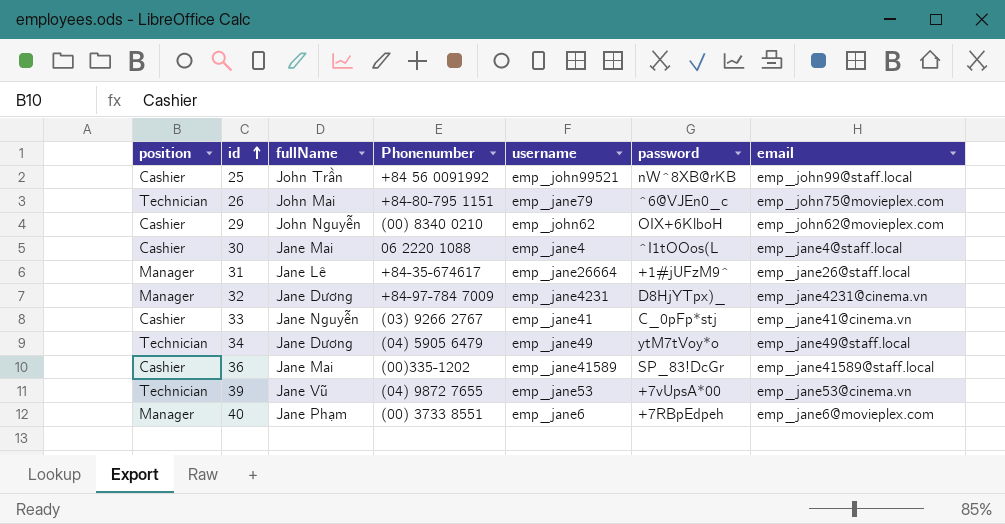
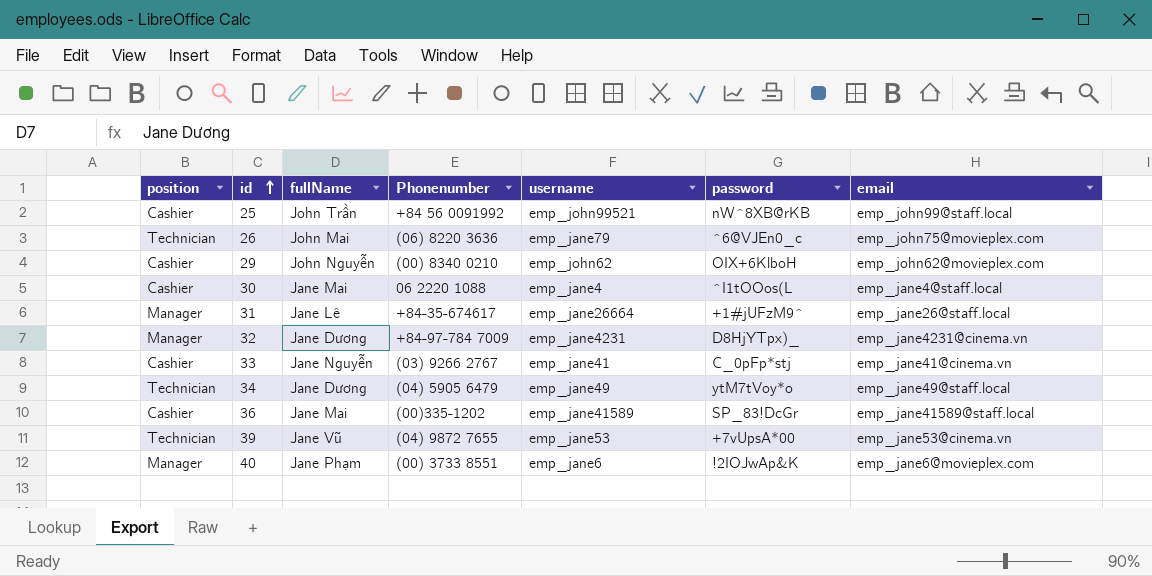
26 | Phonenumber: +84-80-795 1151 -> (06) 8220 3636
40 | password: +7RBpEdpeh -> !2IOJwAp&K

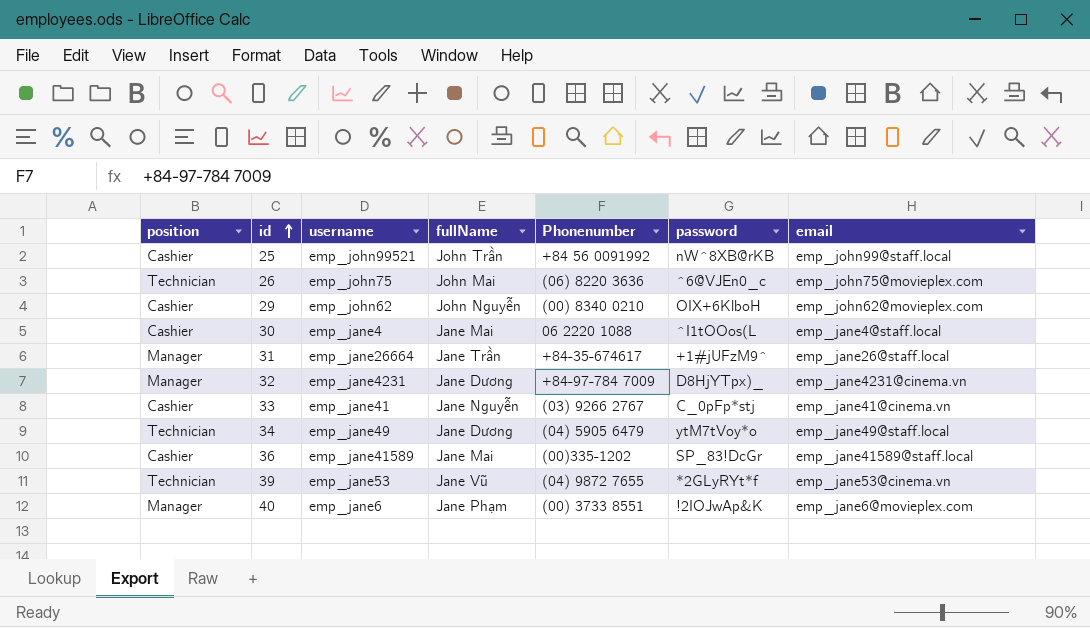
column username | position: 5 -> 3
26 | username: emp_jane79 -> emp_john75
31 | fullName: Jane Lê -> Jane Trần
39 | password: +7vUpsA*00 -> *2GLyRYt*f

